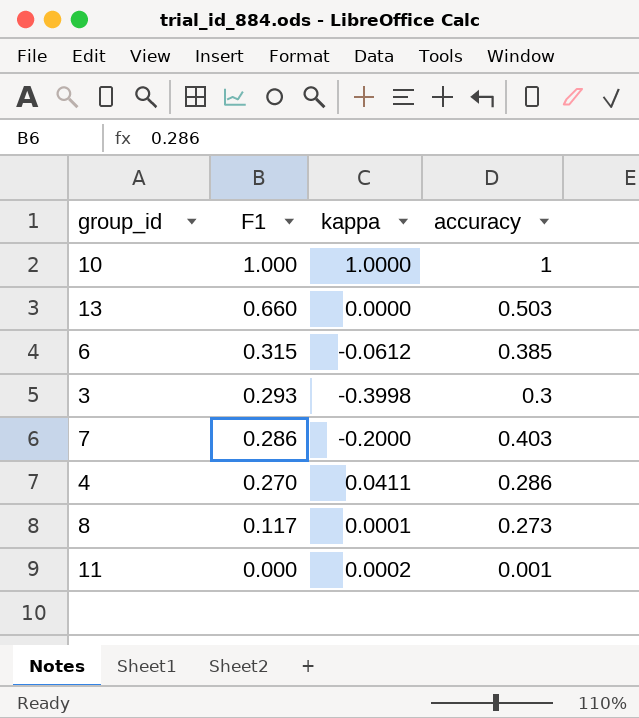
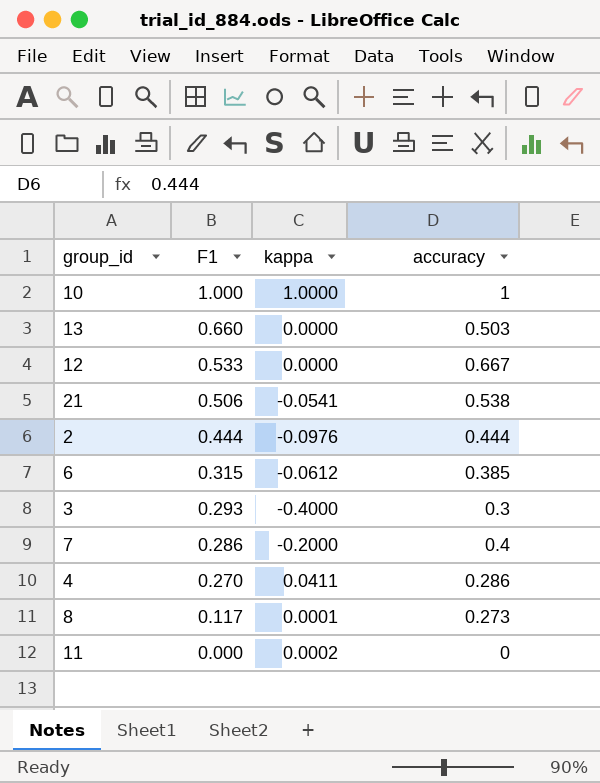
row 12: none -> 0.533 | 0.0000 | 0.667
row 21: none -> 0.506 | -0.0541 | 0.538
row 2: none -> 0.444 | -0.0976 | 0.444
3 | kappa: -0.3998 -> -0.4000
7 | accuracy: 0.403 -> 0.4
11 | accuracy: 0.001 -> 0

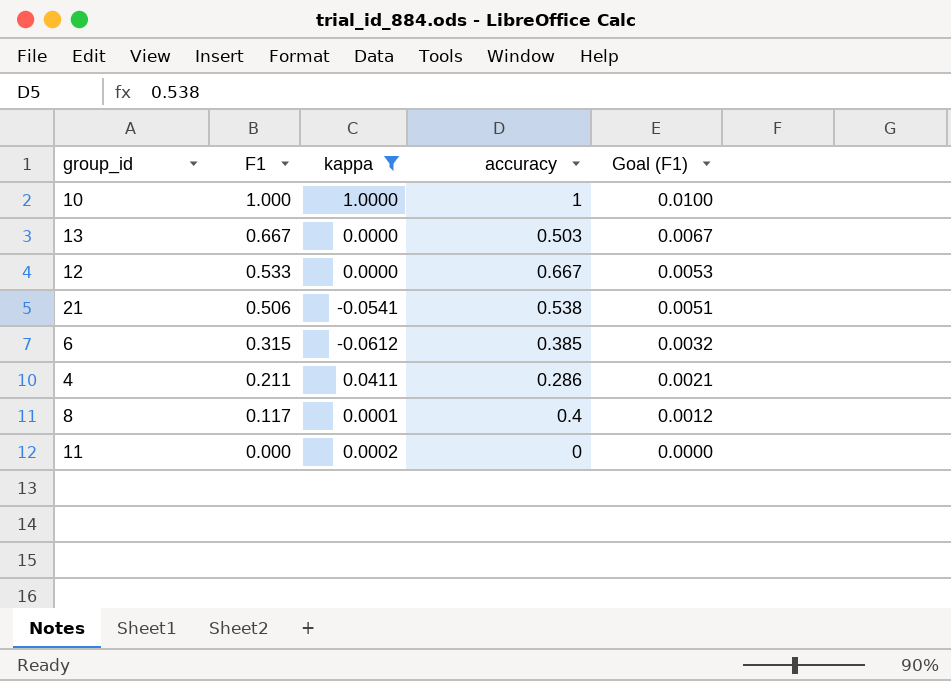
filter: none -> kappa >= -0.0612
column Goal (F1) | formula: none -> [F1] * 0.01
13 | F1: 0.660 -> 0.667
4 | F1: 0.270 -> 0.211
8 | accuracy: 0.273 -> 0.4

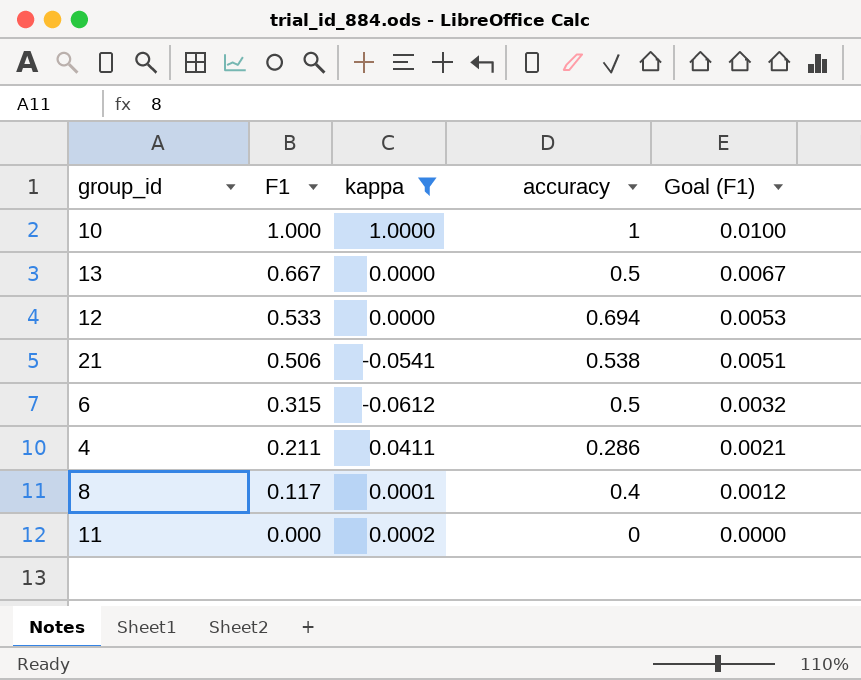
13 | accuracy: 0.503 -> 0.5
12 | accuracy: 0.667 -> 0.694
6 | accuracy: 0.385 -> 0.5

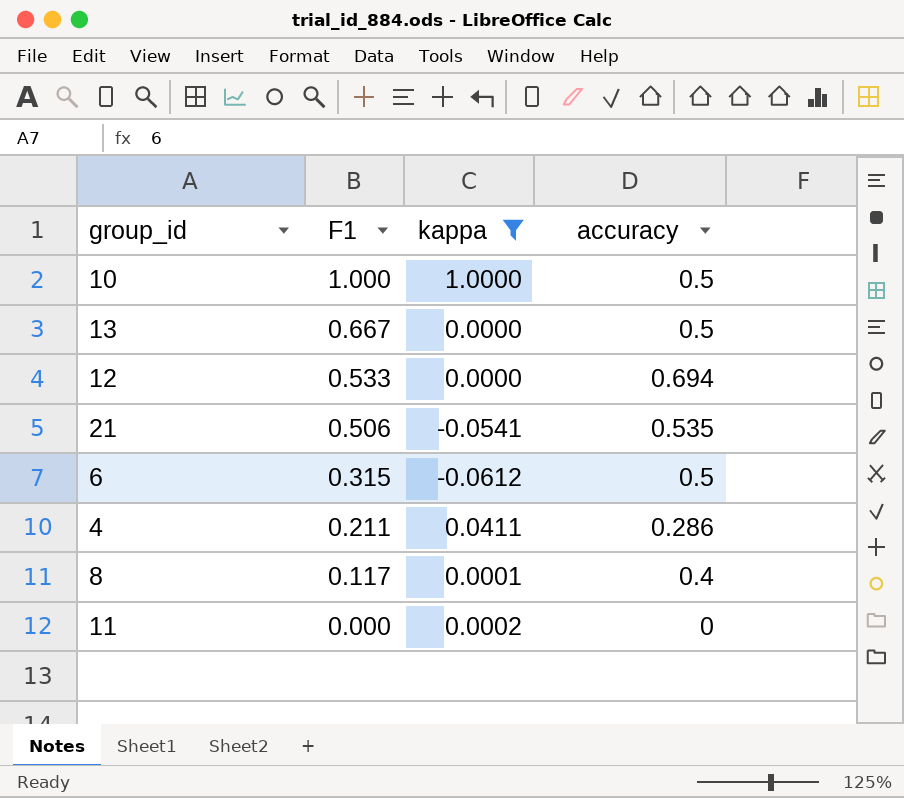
column Goal (F1) | formula: [F1] * 0.01 -> none
10 | accuracy: 1 -> 0.5
21 | accuracy: 0.538 -> 0.535

